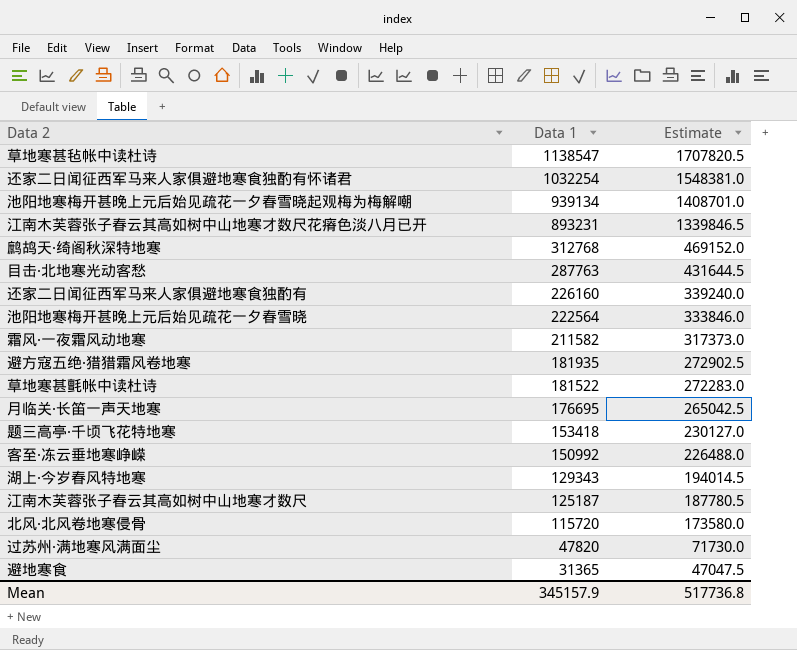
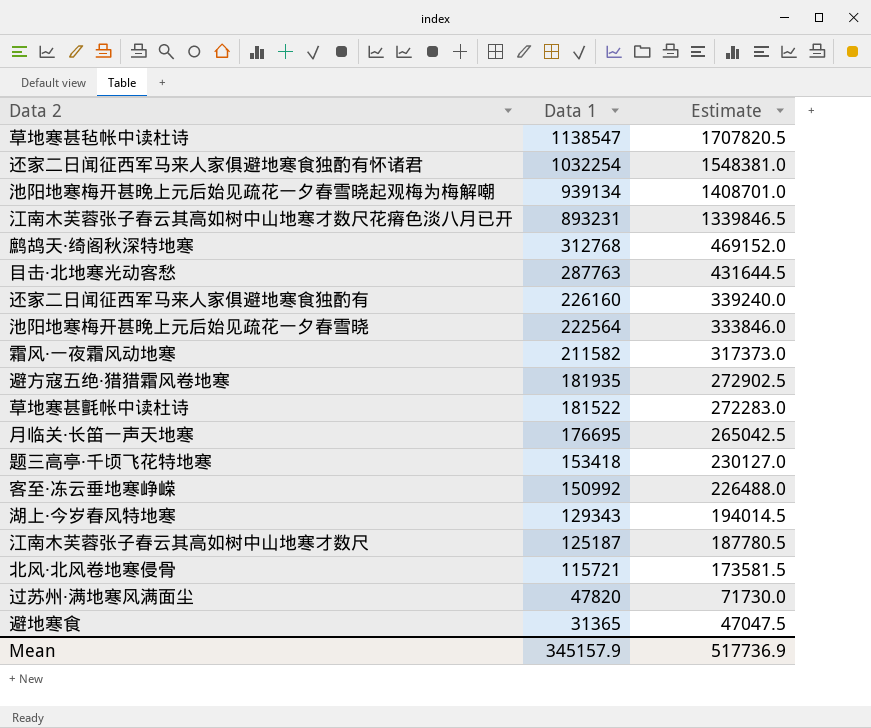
北风·北风卷地寒侵骨 | Data 1: 115720 -> 115721
北风·北风卷地寒侵骨 | Estimate: 173580.0 -> 173581.5
Mean | Estimate: 517736.8 -> 517736.9

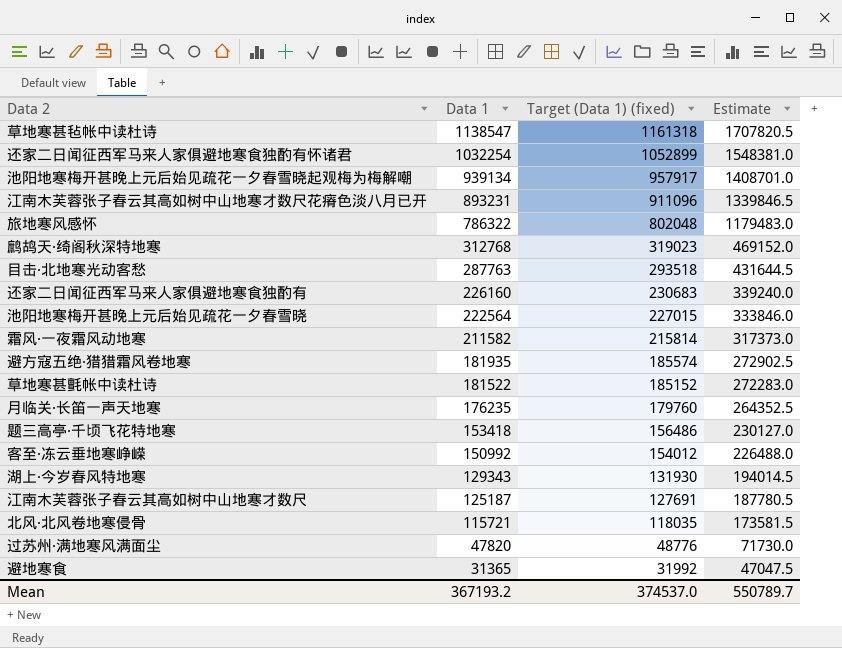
column Target (Data 1) (fixed) | formula: none -> [Data 1] * 1.02
row 旅地寒风感怀: none -> 786322 | 802048 | 1179483.0
月临关·长笛一声天地寒 | Data 1: 176695 -> 176235
月临关·长笛一声天地寒 | Estimate: 265042.5 -> 264352.5
Mean | Data 1: 345157.9 -> 367193.2
Mean | Estimate: 517736.9 -> 550789.7

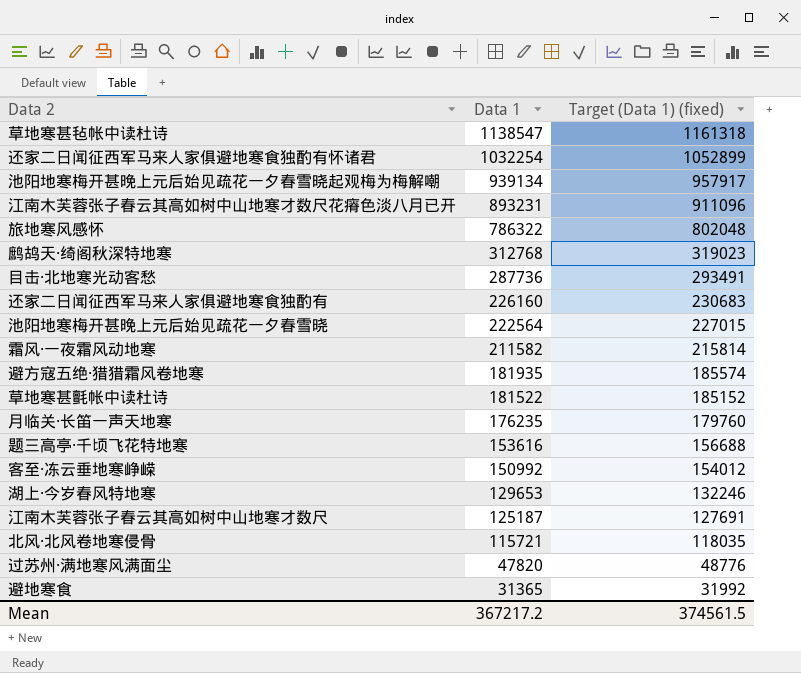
column Estimate | formula: [Data 1] * 1.5 -> none
目击·北地寒光动客愁 | Data 1: 287763 -> 287736
目击·北地寒光动客愁 | Target (Data 1) (fixed): 293518 -> 293491
题三高亭·千顷飞花特地寒 | Data 1: 153418 -> 153616
题三高亭·千顷飞花特地寒 | Target (Data 1) (fixed): 156486 -> 156688
湖上·今岁春风特地寒 | Data 1: 129343 -> 129653
湖上·今岁春风特地寒 | Target (Data 1) (fixed): 131930 -> 132246
Mean | Data 1: 367193.2 -> 367217.2
Mean | Target (Data 1) (fixed): 374537.0 -> 374561.5

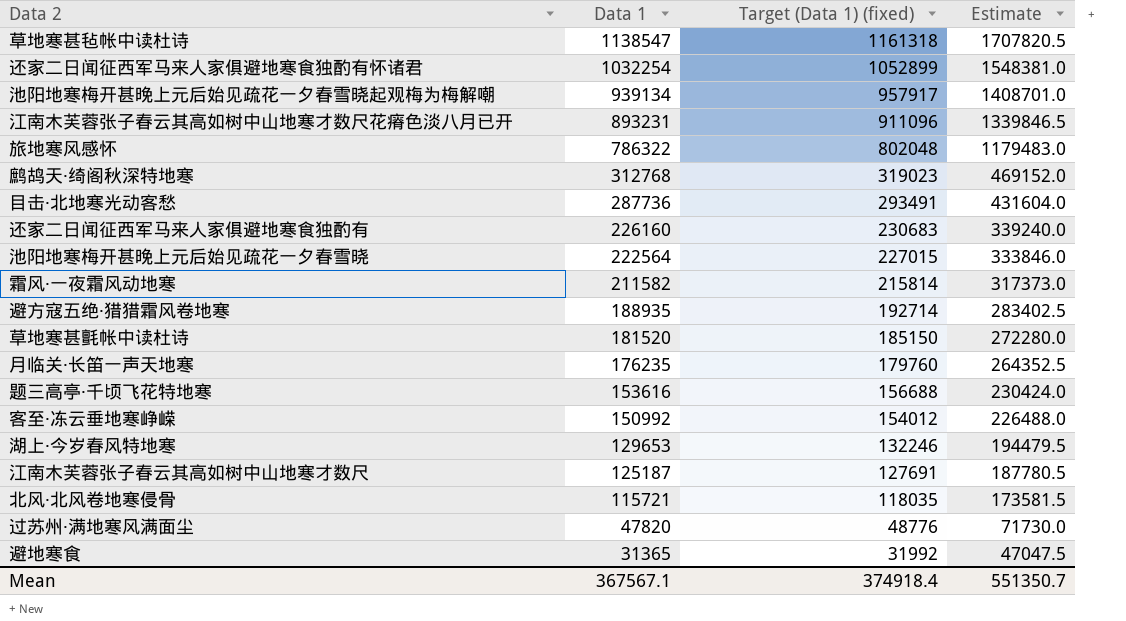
column Estimate | formula: none -> [Data 1] * 1.5
避方寇五绝·猎猎霜风卷地寒 | Data 1: 181935 -> 188935
避方寇五绝·猎猎霜风卷地寒 | Target (Data 1) (fixed): 185574 -> 192714
草地寒甚氈帐中读杜诗 | Data 1: 181522 -> 181520
草地寒甚氈帐中读杜诗 | Target (Data 1) (fixed): 185152 -> 185150
Mean | Data 1: 367217.2 -> 367567.1
Mean | Target (Data 1) (fixed): 374561.5 -> 374918.4

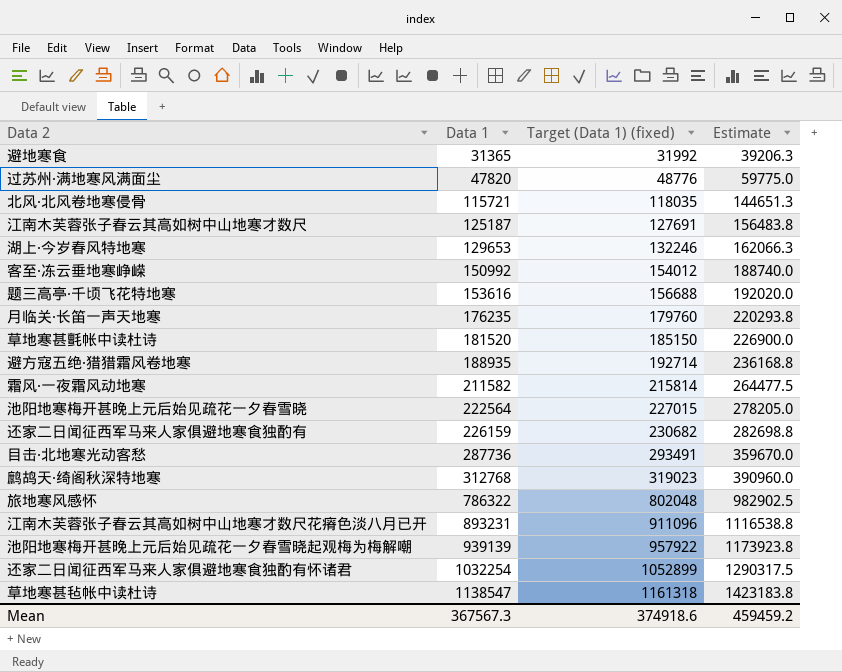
row order: Data 1 descending -> Data 1 ascending
column Estimate | formula: [Data 1] * 1.5 -> [Data 1] * 1.25
还家二日闻征西军马来人家俱避地寒食独酌有 | Data 1: 226160 -> 226159
还家二日闻征西军马来人家俱避地寒食独酌有 | Target (Data 1) (fixed): 230683 -> 230682
池阳地寒梅开甚晚上元后始见疏花一夕春雪晓起观梅为梅解嘲 | Data 1: 939134 -> 939139
池阳地寒梅开甚晚上元后始见疏花一夕春雪晓起观梅为梅解嘲 | Target (Data 1) (fixed): 957917 -> 957922
Mean | Data 1: 367567.1 -> 367567.3
Mean | Target (Data 1) (fixed): 374918.4 -> 374918.6
Mean | Estimate: 551350.7 -> 459459.2

